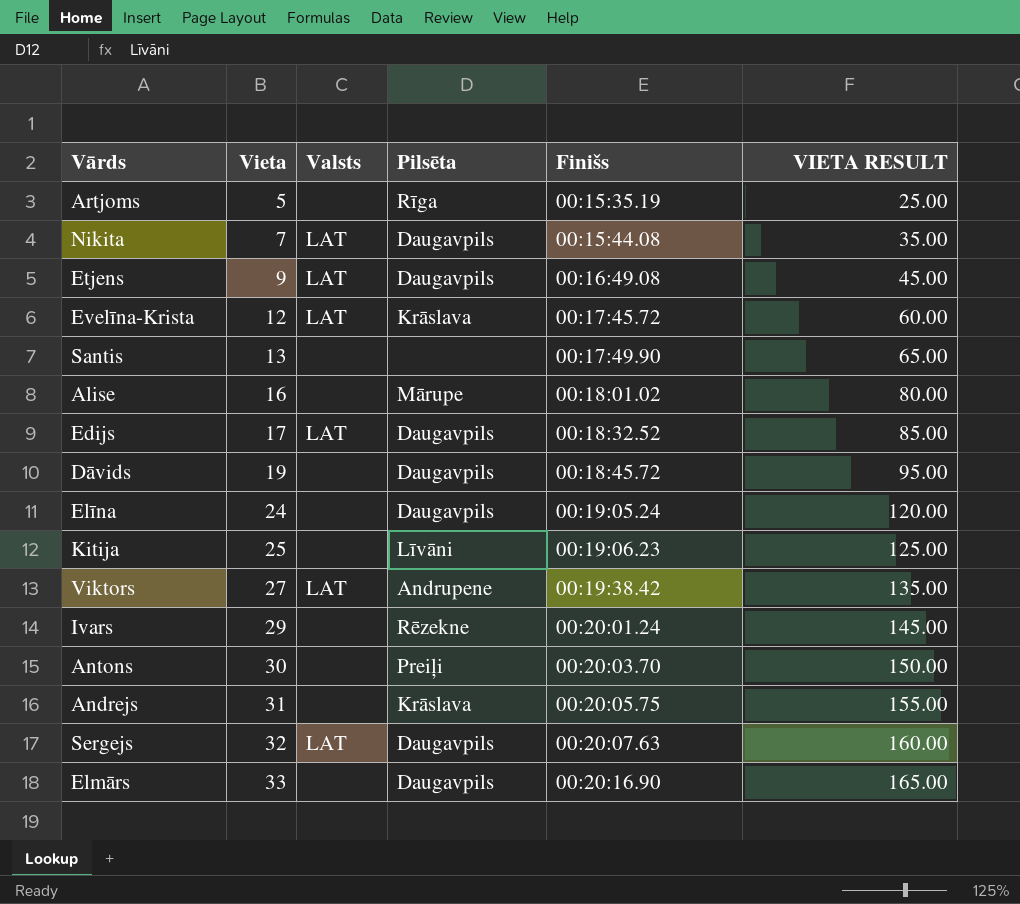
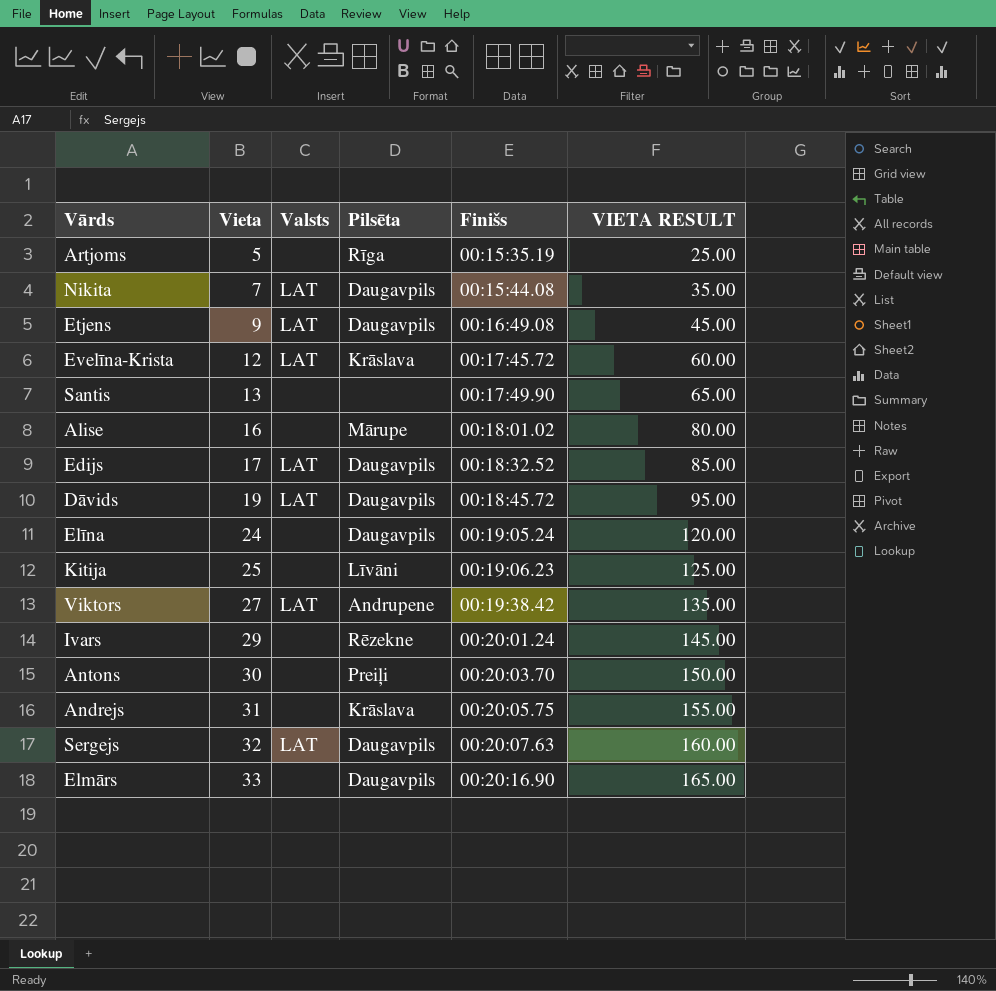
Dāvids | Valsts: none -> LAT

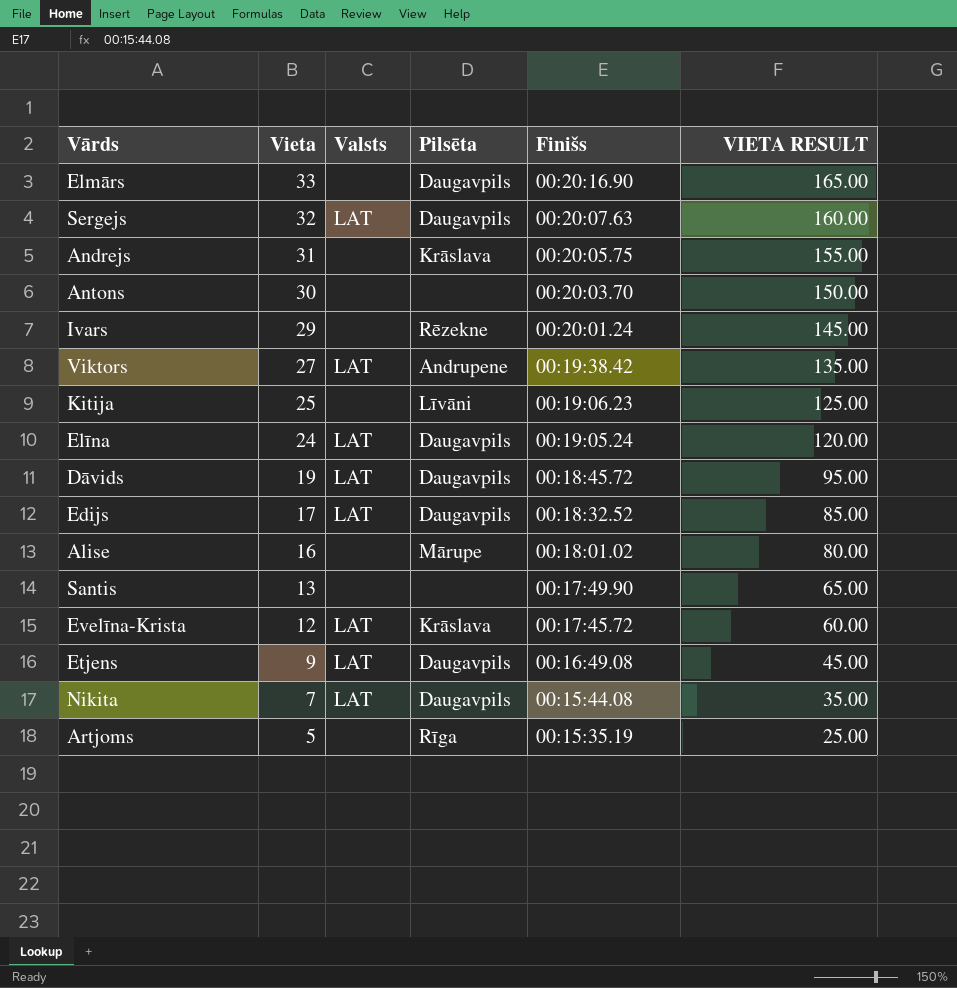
row order: Vieta ascending -> Vieta descending
Antons | Pilsēta: Preiļi -> none
Elīna | Valsts: none -> LAT

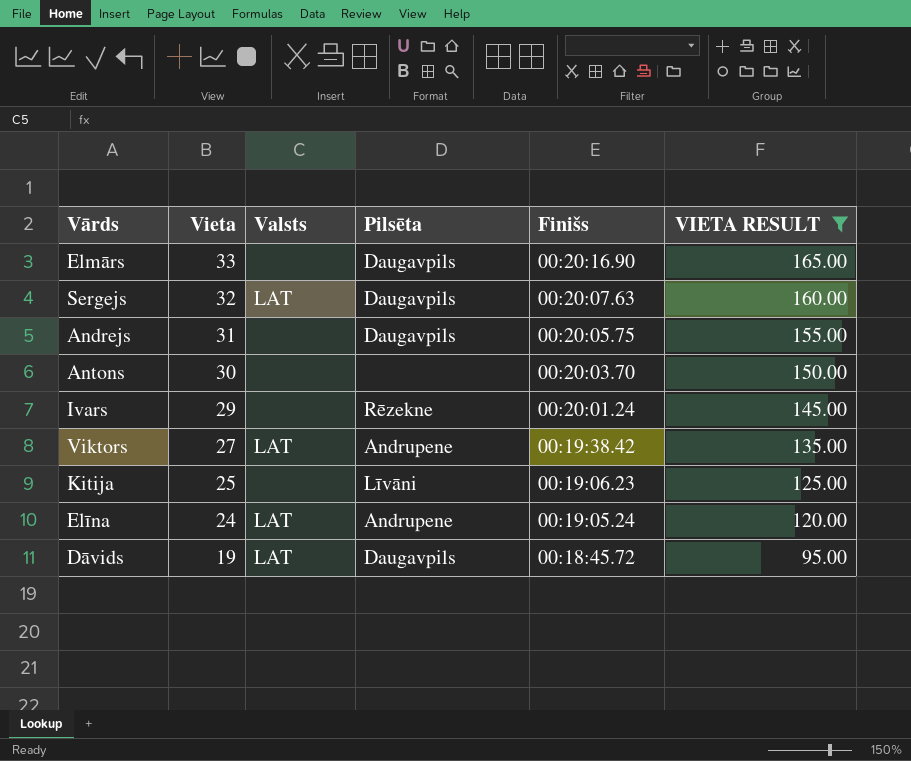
filter: none -> VIETA RESULT >= 95.00
Andrejs | Pilsēta: Krāslava -> Daugavpils
Elīna | Pilsēta: Daugavpils -> Andrupene

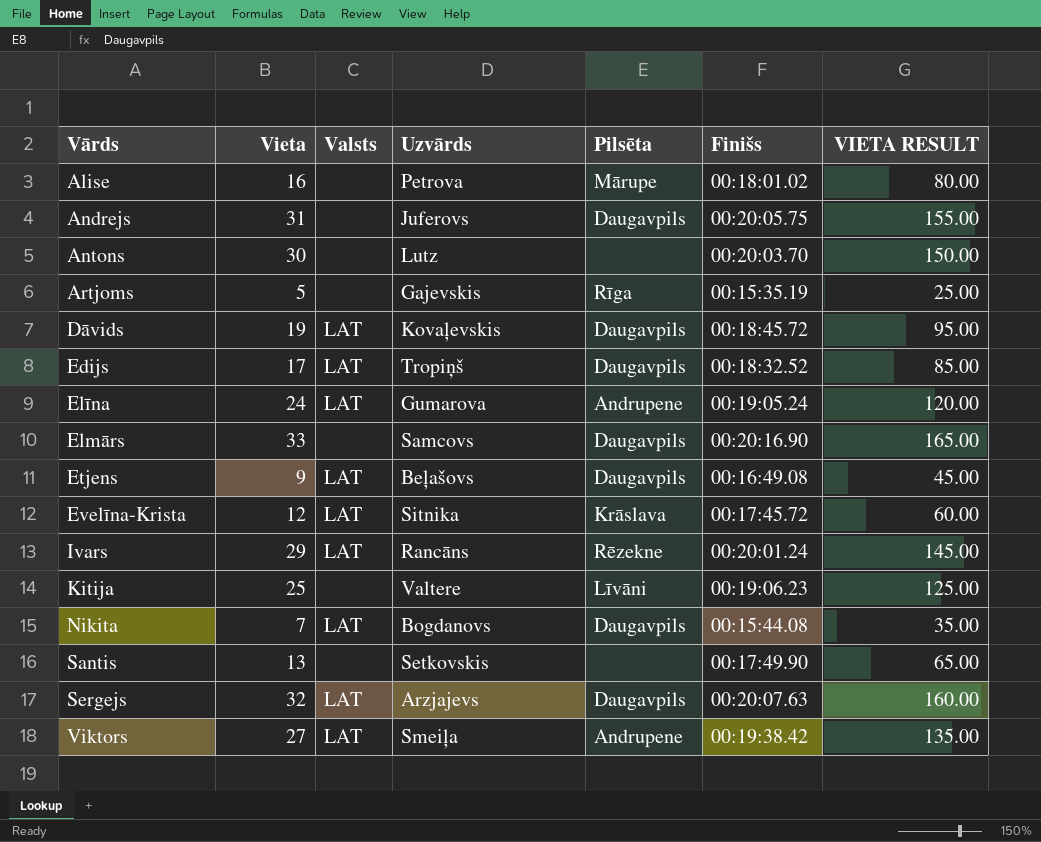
filter: VIETA RESULT >= 95.00 -> none
row order: Vieta descending -> Vārds ascending
column Uzvārds | position: none -> 4
Ivars | Valsts: none -> LAT

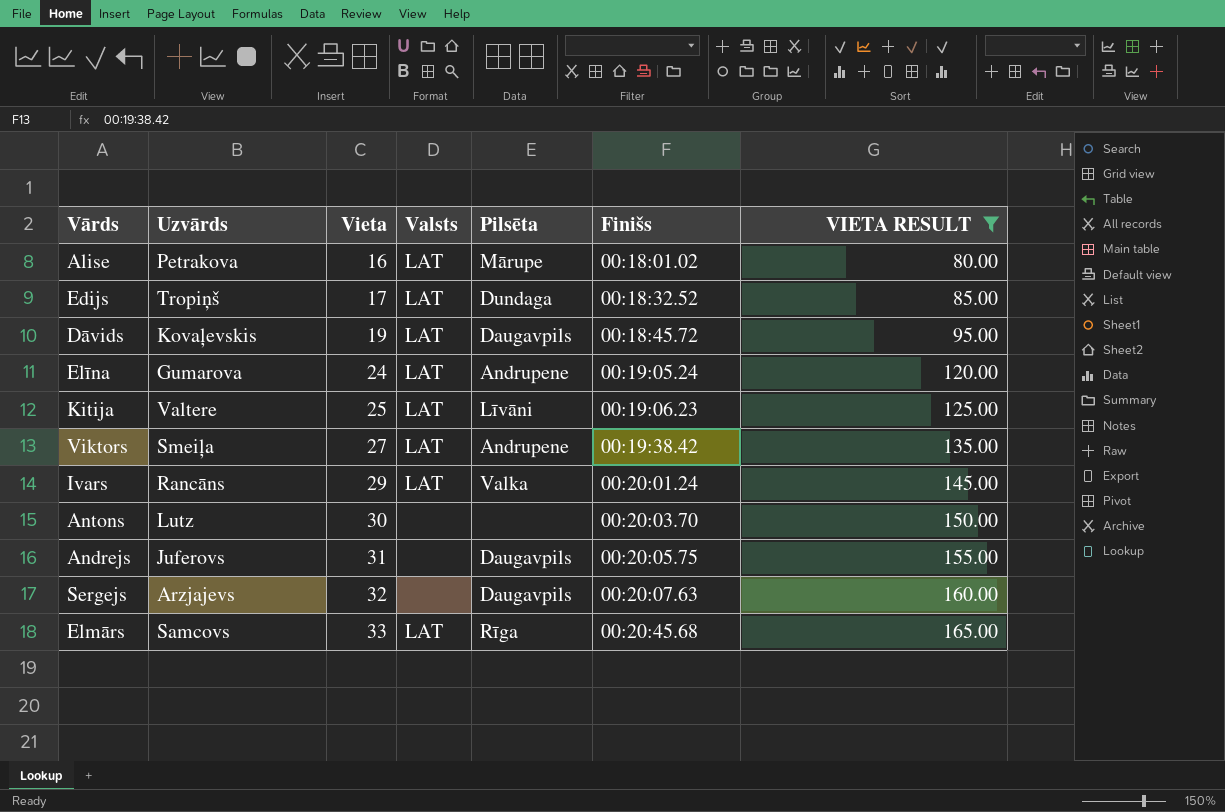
filter: none -> VIETA RESULT >= 80.00
row order: Vārds ascending -> Vieta ascending
column Uzvārds | position: 4 -> 2
Alise | Uzvārds: Petrova -> Petrakova
Alise | Valsts: none -> LAT
Edijs | Pilsēta: Daugavpils -> Dundaga
Kitija | Valsts: none -> LAT
Ivars | Pilsēta: Rēzekne -> Valka
Sergejs | Valsts: LAT -> none
Elmārs | Valsts: none -> LAT
Elmārs | Pilsēta: Daugavpils -> Rīga
Elmārs | Finišs: 00:20:16.90 -> 00:20:45.68

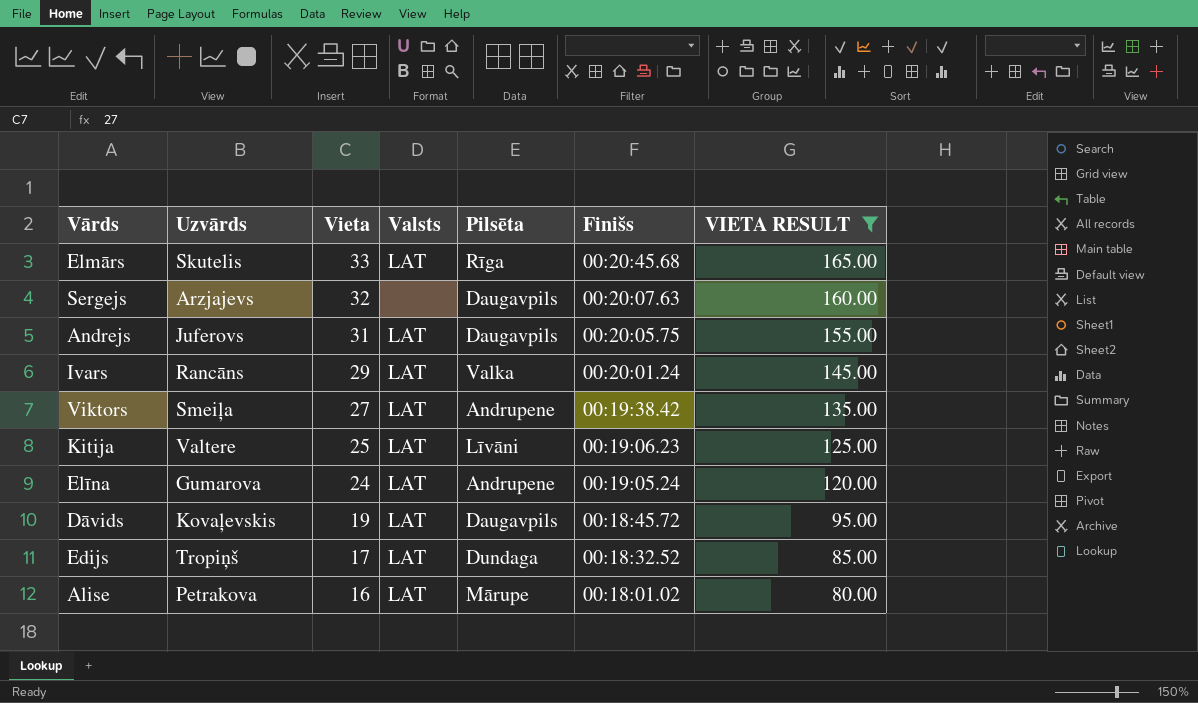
row order: Vieta ascending -> Vieta descending
row Antons: Lutz | 30 | none | none | 00:20:03.70 | 150.00 -> none
Elmārs | Uzvārds: Samcovs -> Skutelis
Andrejs | Valsts: none -> LAT

